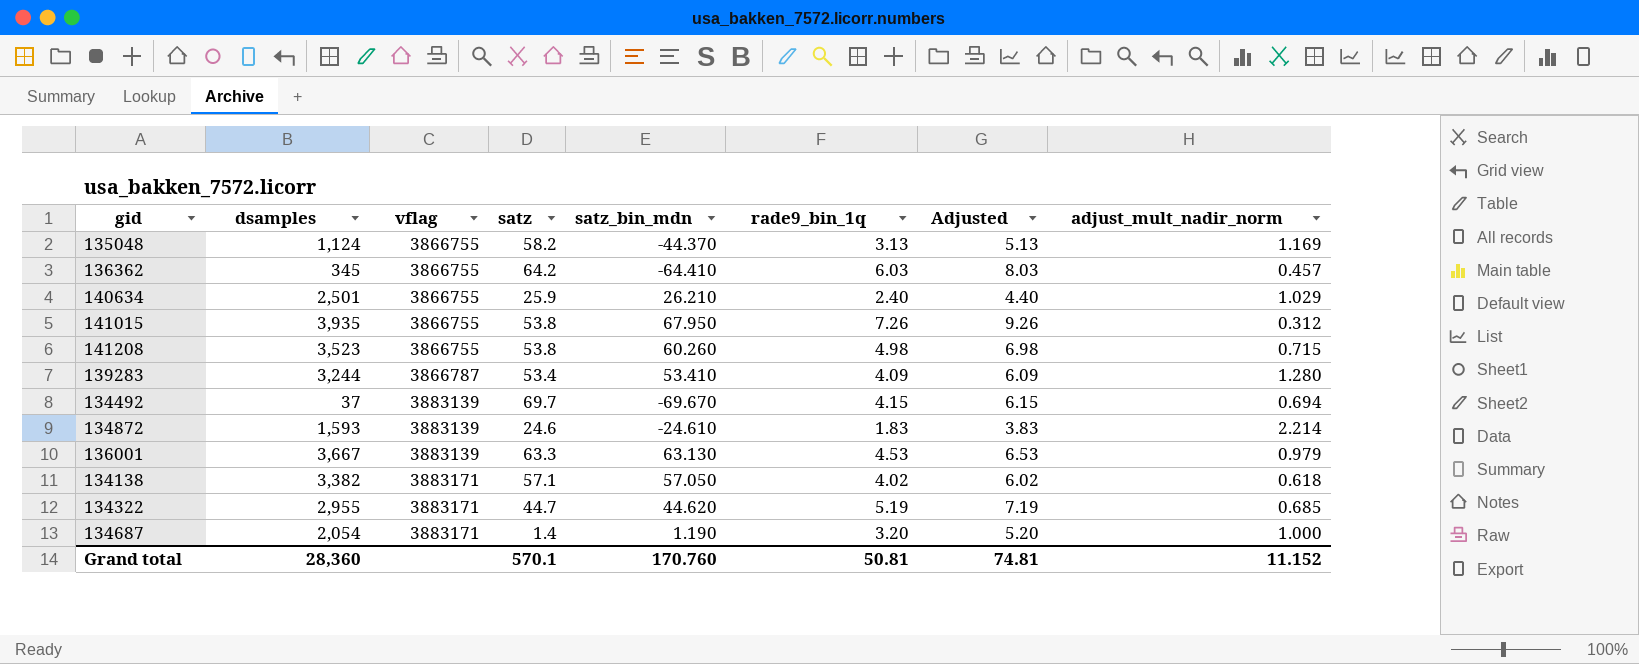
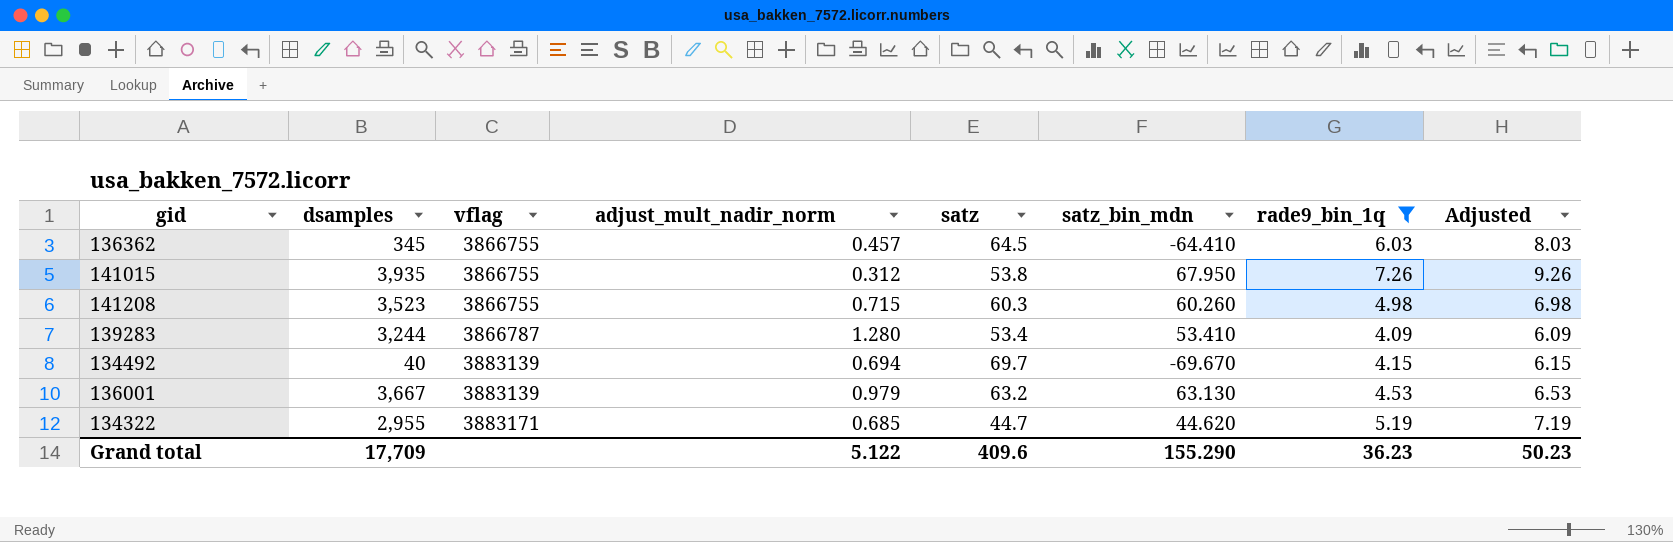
filter: none -> rade9_bin_1q >= 4.09
column adjust_mult_nadir_norm | position: 8 -> 4
136362 | satz: 64.2 -> 64.5
141208 | satz: 53.8 -> 60.3
134492 | dsamples: 37 -> 40
136001 | satz: 63.3 -> 63.2
Grand total | dsamples: 28,360 -> 17,709
Grand total | adjust_mult_nadir_norm: 11.152 -> 5.122
Grand total | satz: 570.1 -> 409.6
Grand total | satz_bin_mdn: 170.760 -> 155.290
Grand total | rade9_bin_1q: 50.81 -> 36.23
Grand total | Adjusted: 74.81 -> 50.23

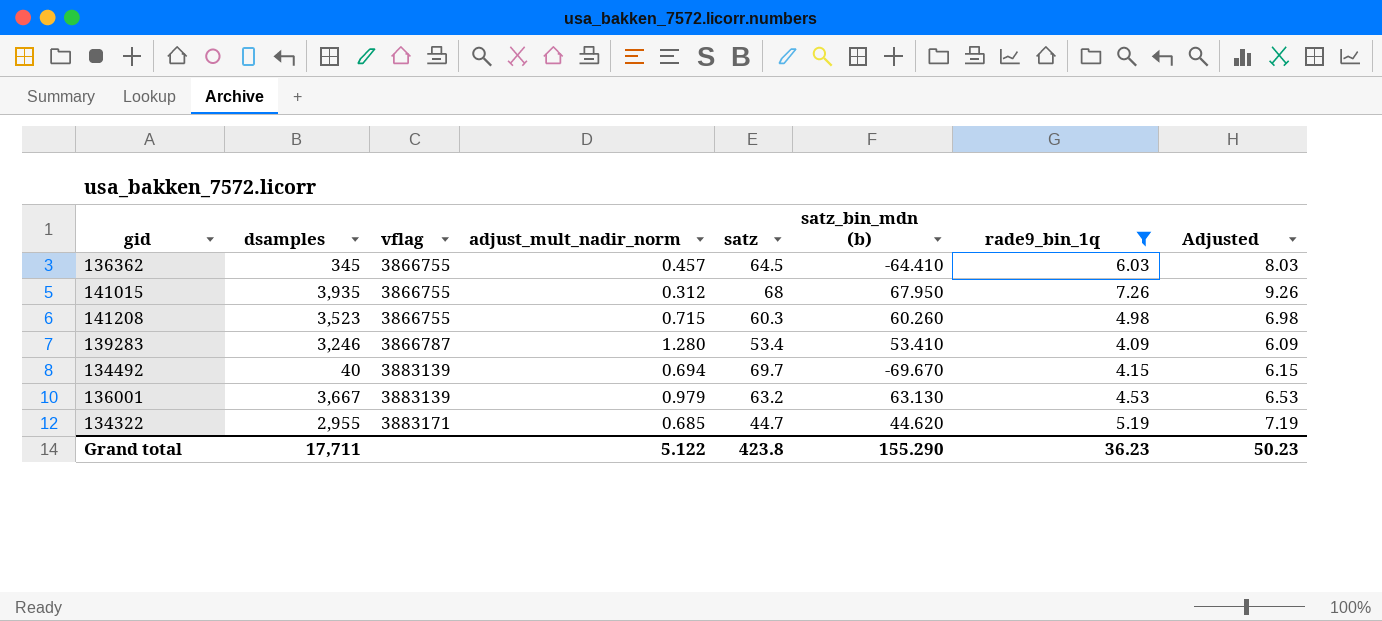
column name: satz_bin_mdn -> satz_bin_mdn (b)
141015 | satz: 53.8 -> 68
139283 | dsamples: 3,244 -> 3,246
Grand total | dsamples: 17,709 -> 17,711
Grand total | satz: 409.6 -> 423.8

